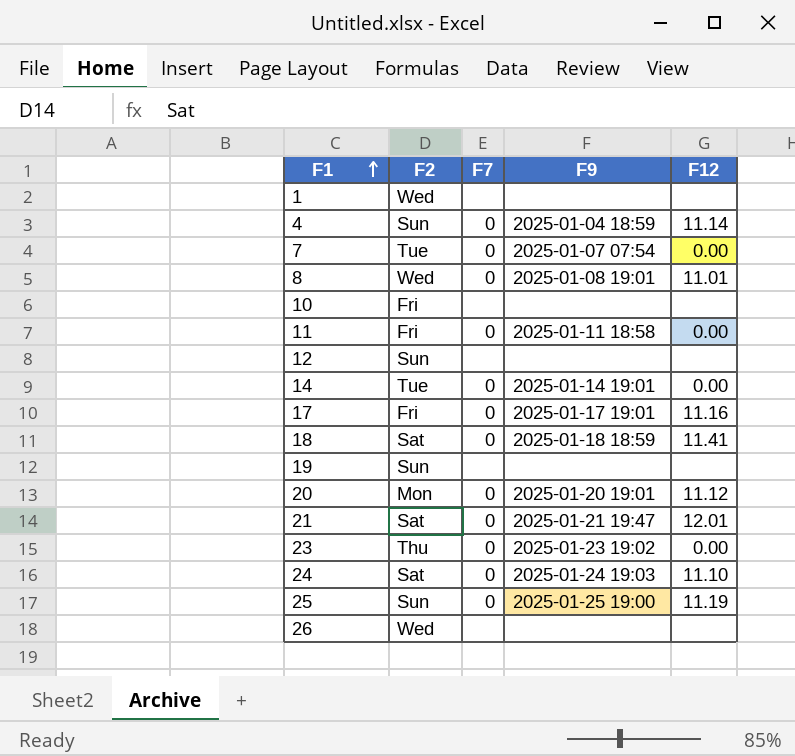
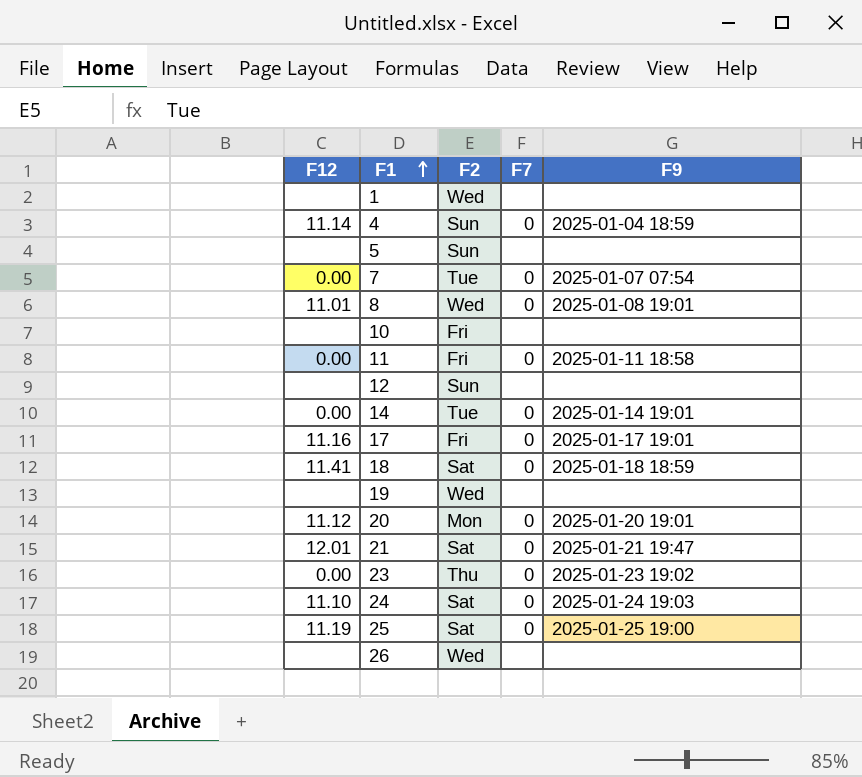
column F12 | position: 5 -> 1
row 5: none -> none | Sun | none | none
19 | F2: Sun -> Wed
25 | F2: Sun -> Sat

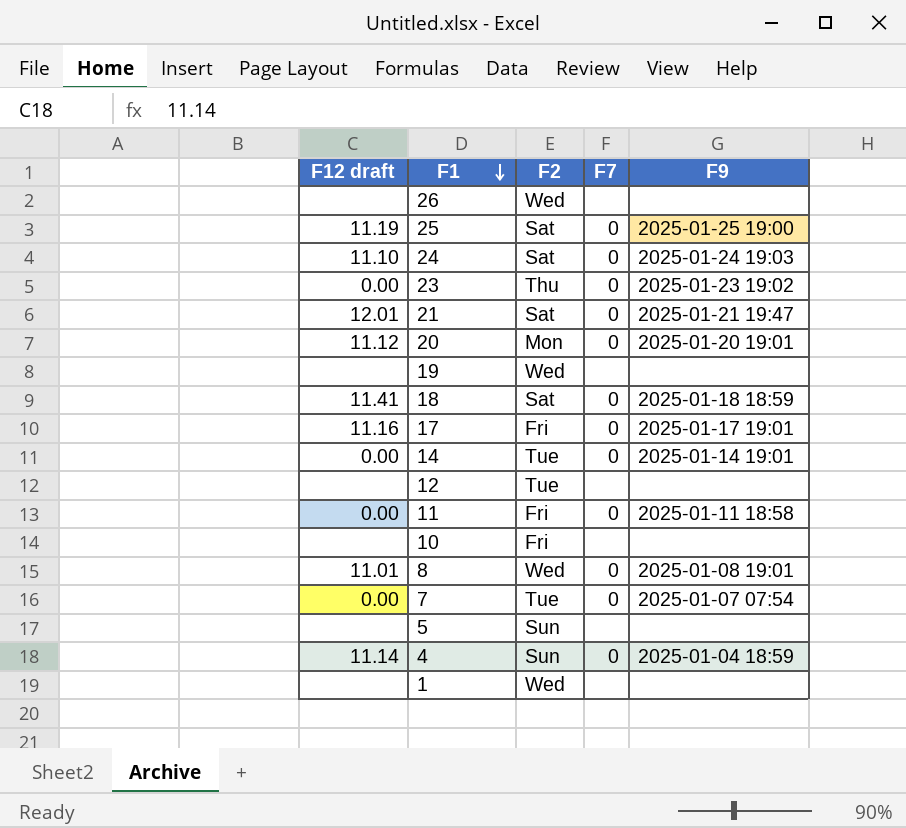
row order: F1 ascending -> F1 descending
column name: F12 -> F12 draft
12 | F2: Sun -> Tue

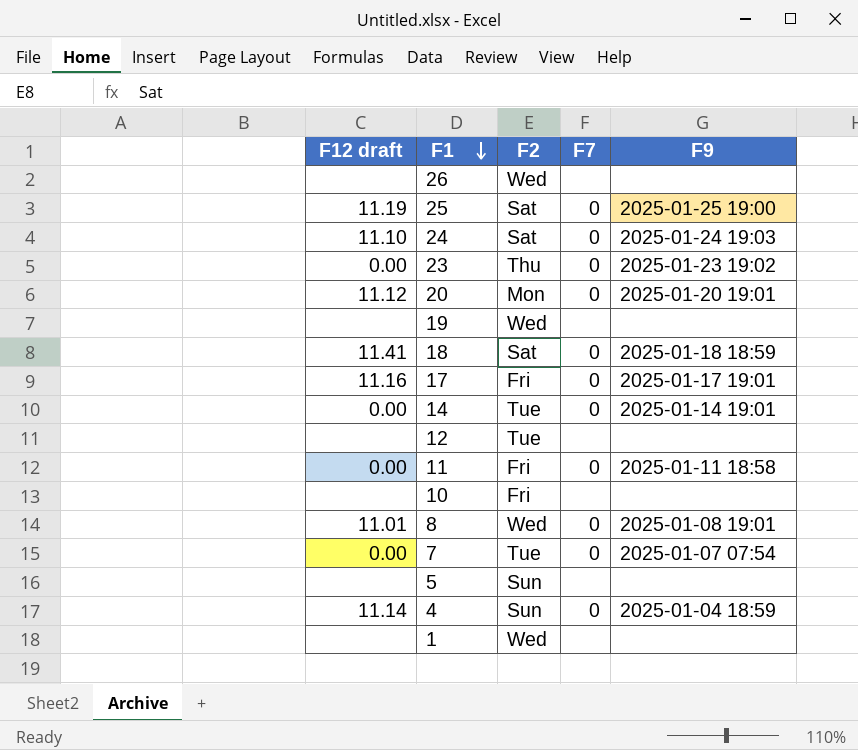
row 21: 12.01 | Sat | 0 | 2025-01-21 19:47 -> none

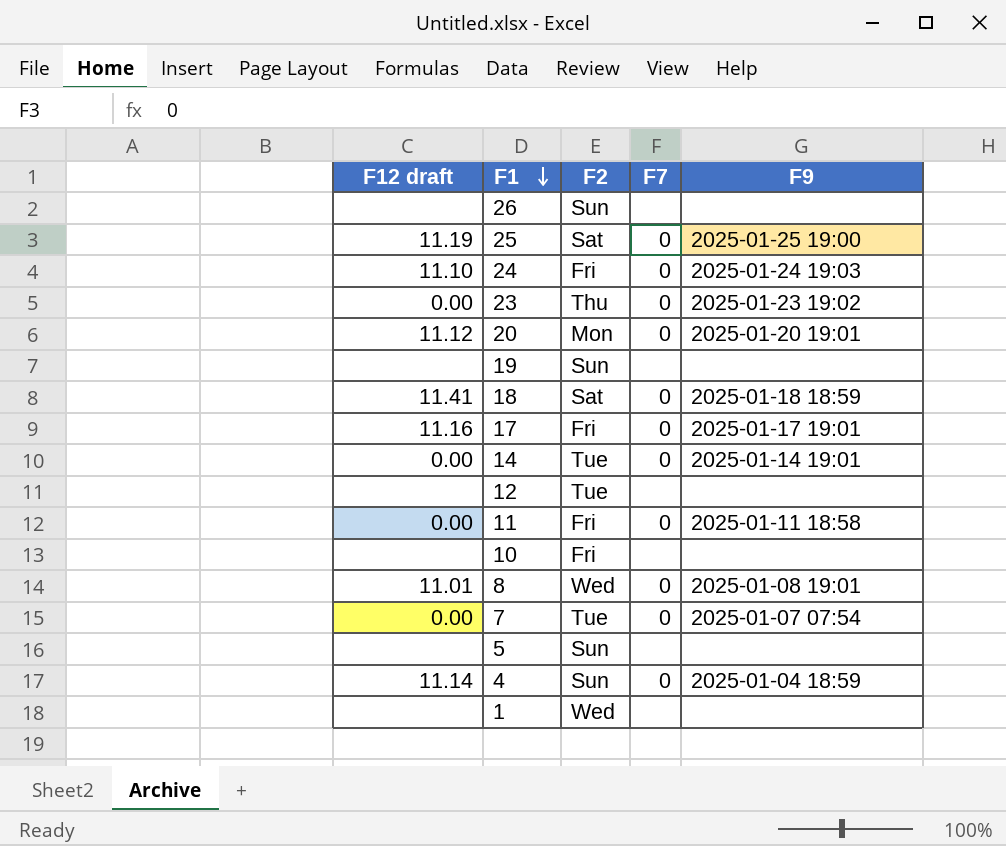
26 | F2: Wed -> Sun
24 | F2: Sat -> Fri
19 | F2: Wed -> Sun

